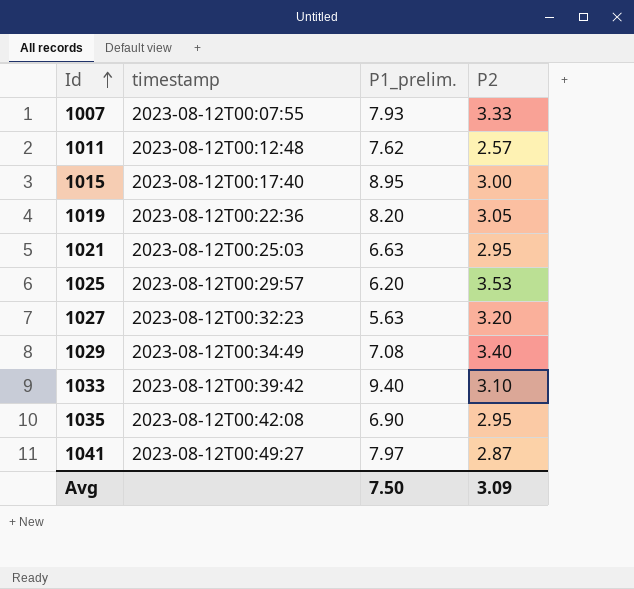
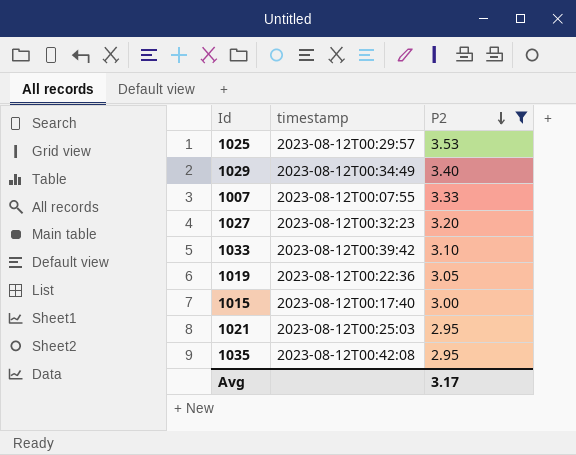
filter: none -> P2 >= 2.95
row order: Id ascending -> P2 descending
column P1_prelim. | position: 3 -> none
Avg | P2: 3.09 -> 3.17

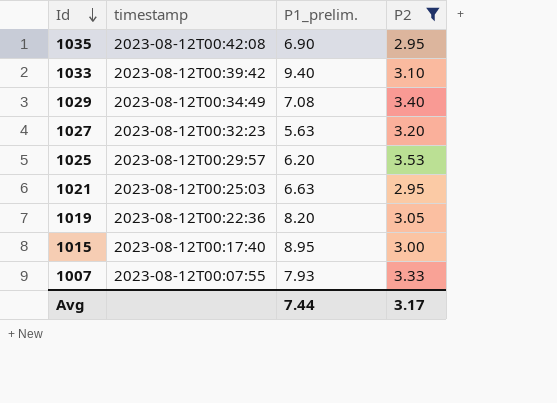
row order: P2 descending -> Id descending
column P1_prelim. | position: none -> 3

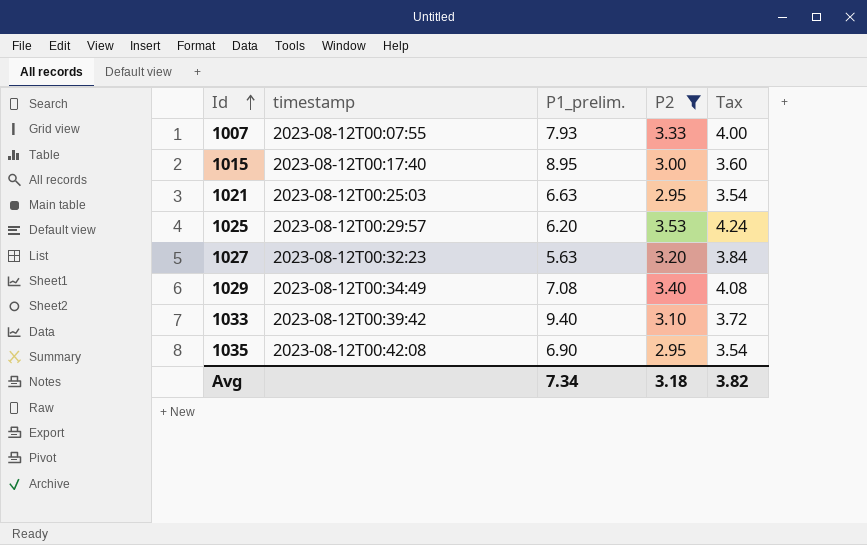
row order: Id descending -> Id ascending
column Tax | formula: none -> [P2] * 1.2
row 1019: 2023-08-12T00:22:36 | 8.20 | 3.05 -> none
Avg | P1_prelim.: 7.44 -> 7.34
Avg | P2: 3.17 -> 3.18

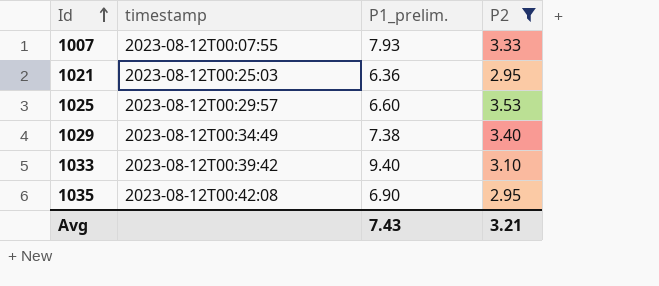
column Tax | formula: [P2] * 1.2 -> none
row 1015: 2023-08-12T00:17:40 | 8.95 | 3.00 | 3.60 -> none
row 1027: 2023-08-12T00:32:23 | 5.63 | 3.20 | 3.84 -> none
1021 | P1_prelim.: 6.63 -> 6.36
1025 | P1_prelim.: 6.20 -> 6.60
1029 | P1_prelim.: 7.08 -> 7.38
Avg | P1_prelim.: 7.34 -> 7.43
Avg | P2: 3.18 -> 3.21

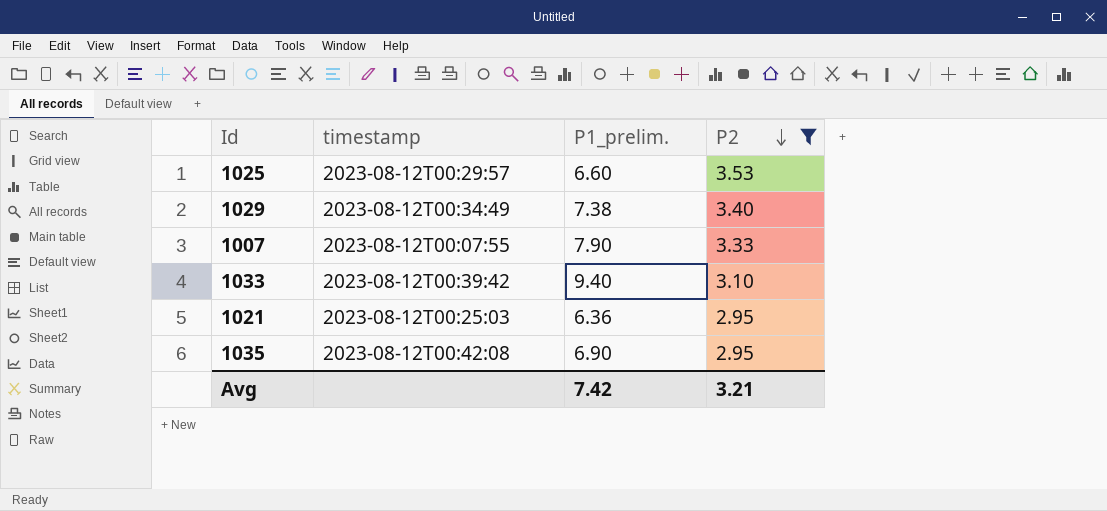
row order: Id ascending -> P2 descending
1007 | P1_prelim.: 7.93 -> 7.90
Avg | P1_prelim.: 7.43 -> 7.42

